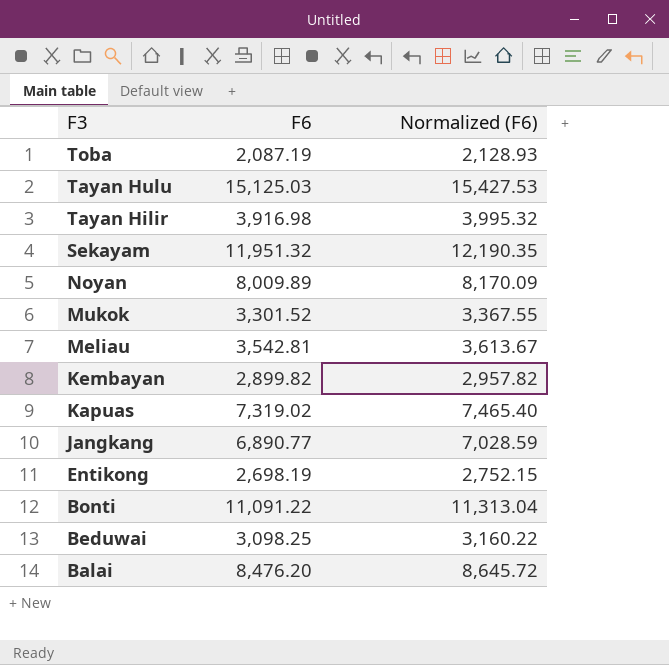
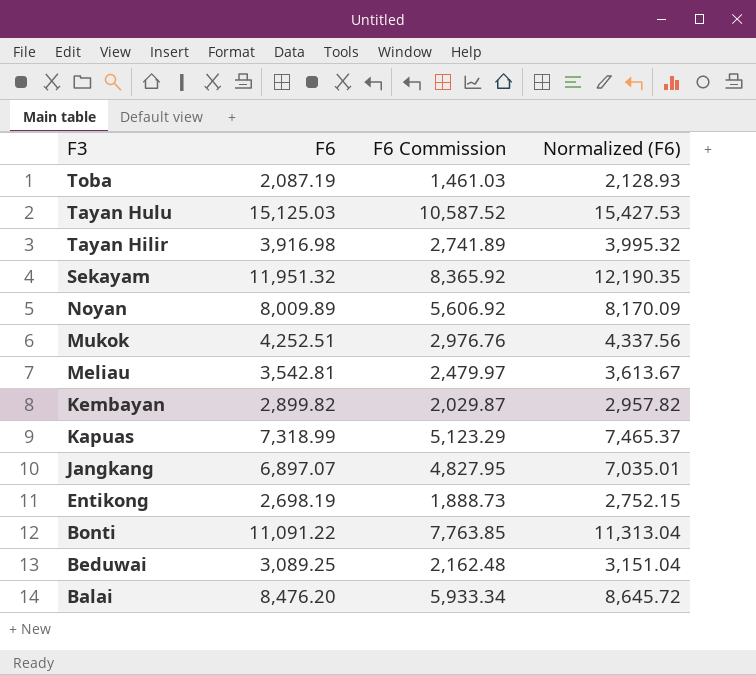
column F6 Commission | formula: none -> [F6] * 0.7
Mukok | F6: 3,301.52 -> 4,252.51
Mukok | Normalized (F6): 3,367.55 -> 4,337.56
Kapuas | F6: 7,319.02 -> 7,318.99
Kapuas | Normalized (F6): 7,465.40 -> 7,465.37
Jangkang | F6: 6,890.77 -> 6,897.07
Jangkang | Normalized (F6): 7,028.59 -> 7,035.01
Beduwai | F6: 3,098.25 -> 3,089.25
Beduwai | Normalized (F6): 3,160.22 -> 3,151.04

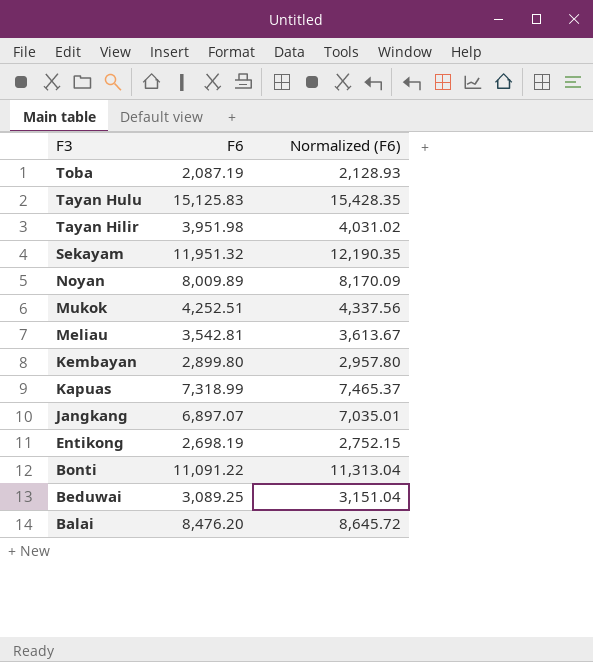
column F6 Commission | formula: [F6] * 0.7 -> none
Tayan Hulu | F6: 15,125.03 -> 15,125.83
Tayan Hulu | Normalized (F6): 15,427.53 -> 15,428.35
Tayan Hilir | F6: 3,916.98 -> 3,951.98
Tayan Hilir | Normalized (F6): 3,995.32 -> 4,031.02
Kembayan | F6: 2,899.82 -> 2,899.80
Kembayan | Normalized (F6): 2,957.82 -> 2,957.80

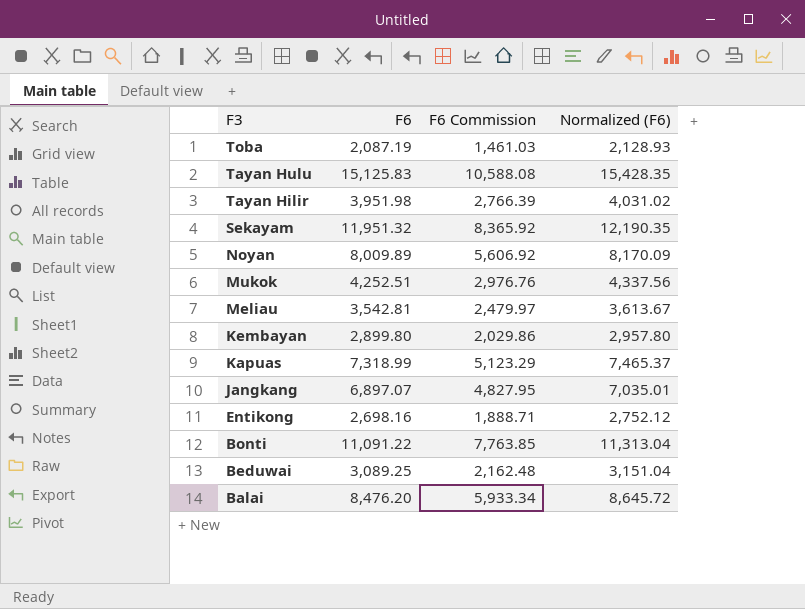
column F6 Commission | formula: none -> [F6] * 0.7
Entikong | F6: 2,698.19 -> 2,698.16
Entikong | Normalized (F6): 2,752.15 -> 2,752.12

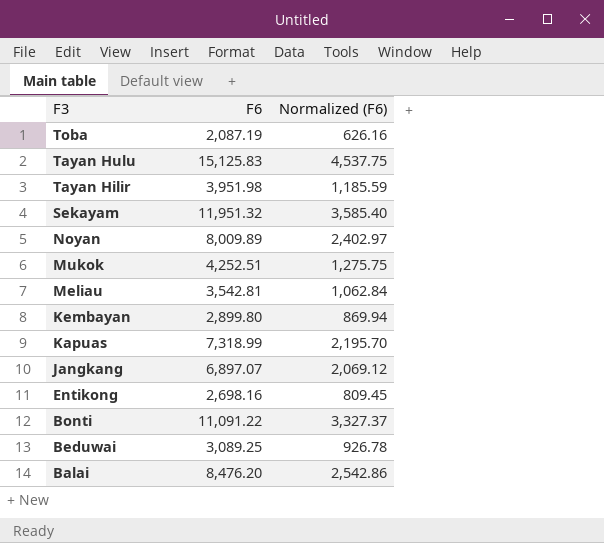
column F6 Commission | formula: [F6] * 0.7 -> none
column Normalized (F6) | formula: [F6] * 1.02 -> [F6] * 0.3

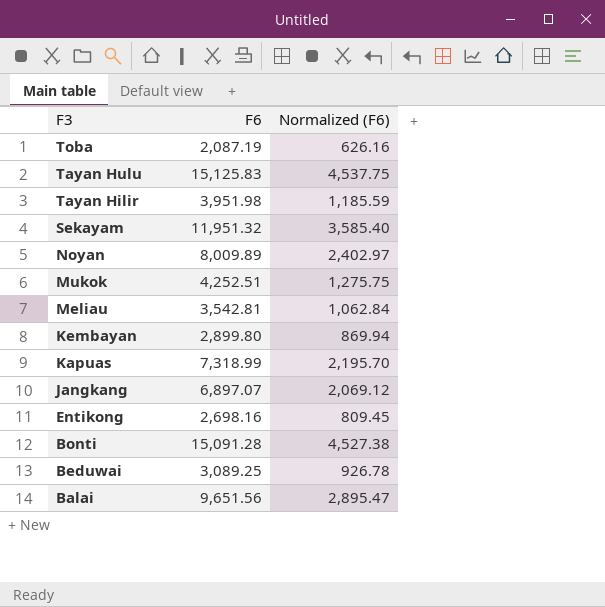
Bonti | F6: 11,091.22 -> 15,091.28
Bonti | Normalized (F6): 3,327.37 -> 4,527.38
Balai | F6: 8,476.20 -> 9,651.56
Balai | Normalized (F6): 2,542.86 -> 2,895.47

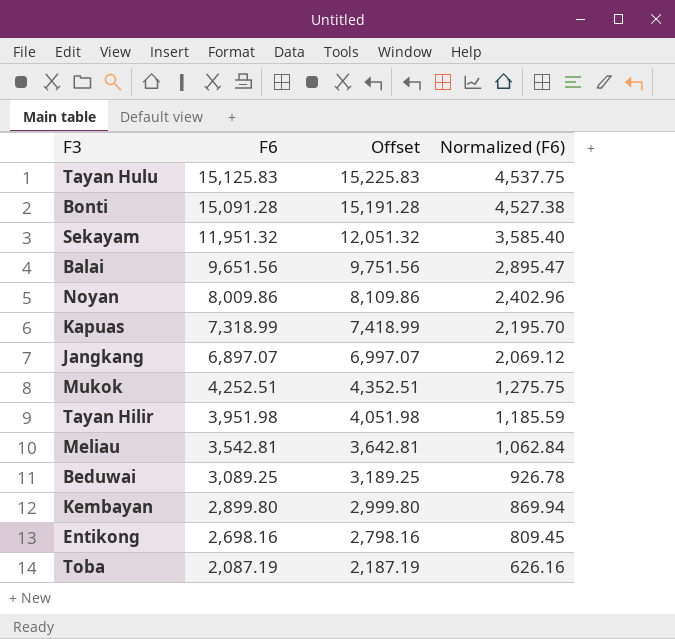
row order: F3 descending -> F6 descending
column Offset | formula: none -> [F6] + 100
Noyan | F6: 8,009.89 -> 8,009.86
Noyan | Normalized (F6): 2,402.97 -> 2,402.96

